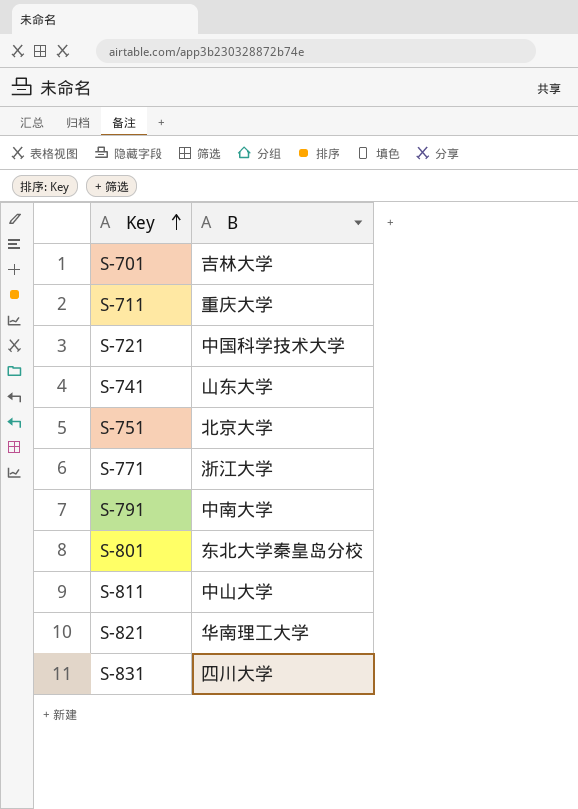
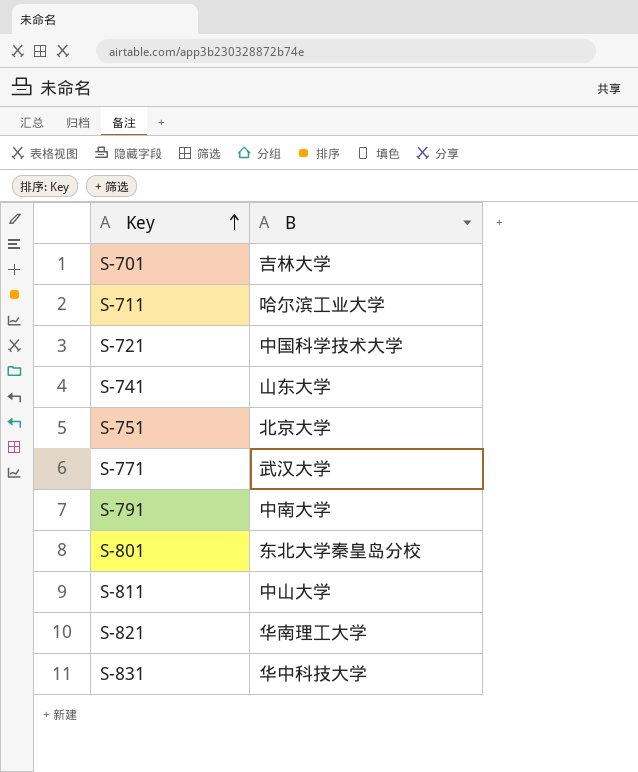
S-711 | B: 重庆大学 -> 哈尔滨工业大学
S-771 | B: 浙江大学 -> 武汉大学
S-831 | B: 四川大学 -> 华中科技大学

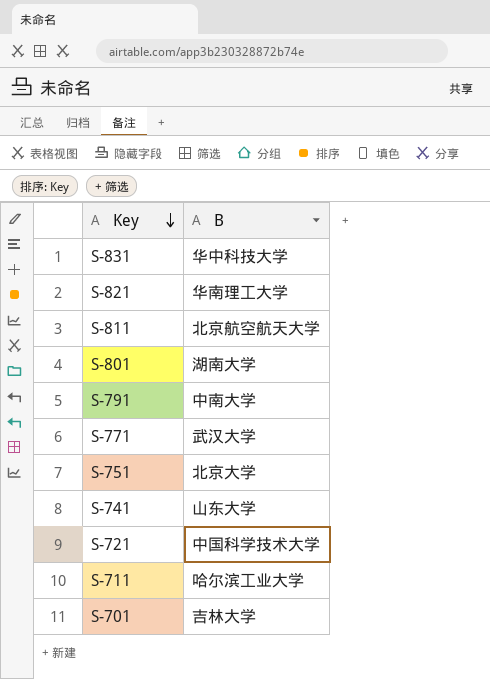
row order: Key ascending -> Key descending
S-811 | B: 中山大学 -> 北京航空航天大学
S-801 | B: 东北大学秦皇岛分校 -> 湖南大学

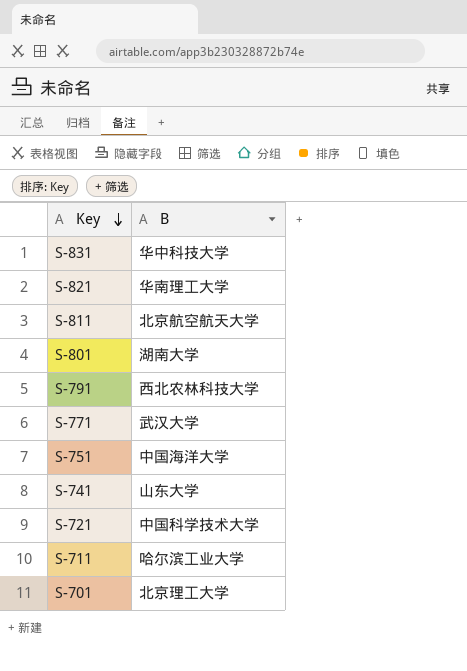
S-791 | B: 中南大学 -> 西北农林科技大学
S-751 | B: 北京大学 -> 中国海洋大学
S-701 | B: 吉林大学 -> 北京理工大学

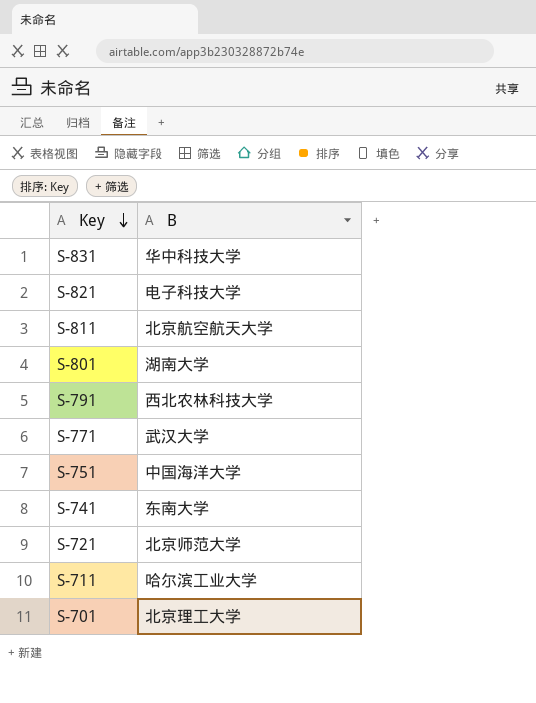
S-821 | B: 华南理工大学 -> 电子科技大学
S-741 | B: 山东大学 -> 东南大学
S-721 | B: 中国科学技术大学 -> 北京师范大学

